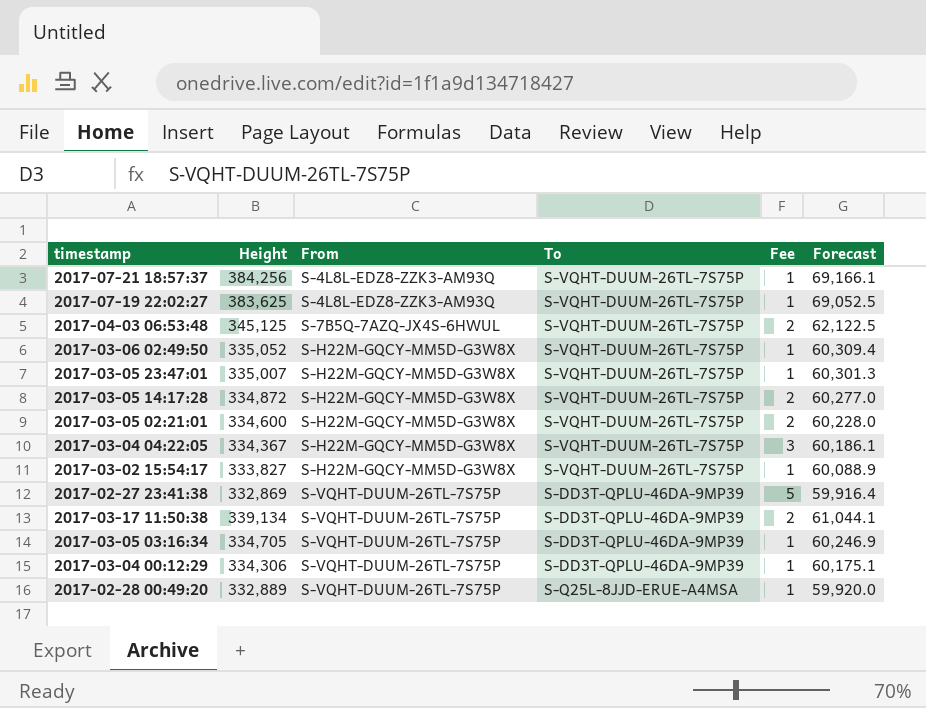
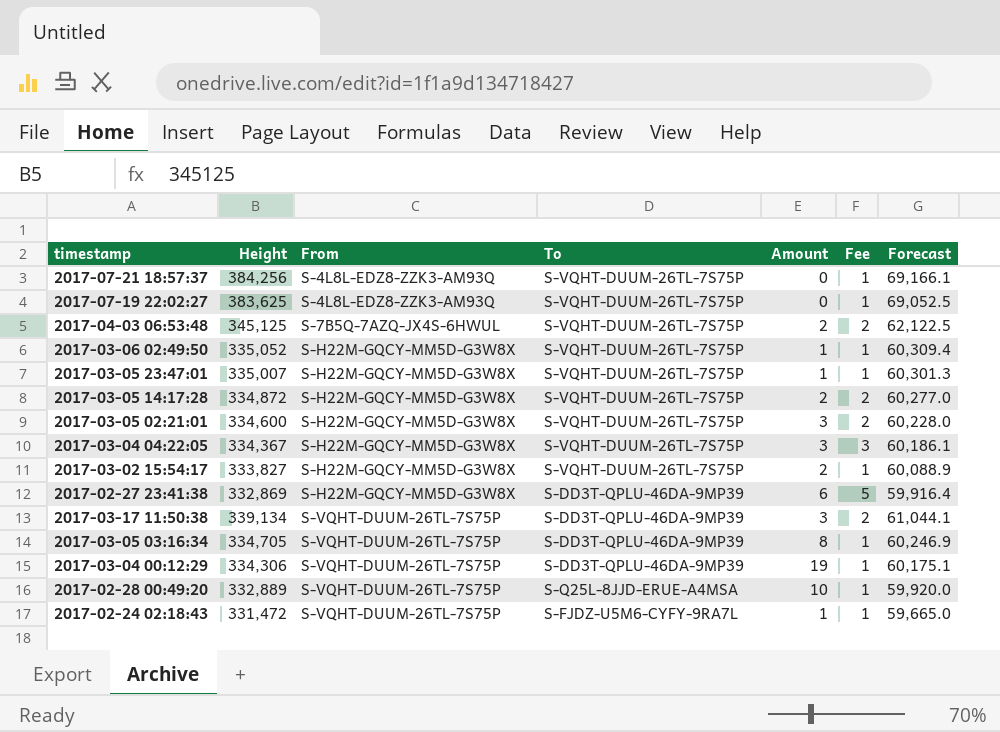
column Amount | position: none -> 5
2017-02-27 23:41:38 | From: S-VQHT-DUUM-26TL-7S75P -> S-H22M-GQCY-MM5D-G3W8X
row 2017-02-24 02:18:43: none -> 331,472 | S-VQHT-DUUM-26TL-7S75P | S-FJDZ-U5M6-CYFY-9RA7L | 1 | 1 | 59,665.0

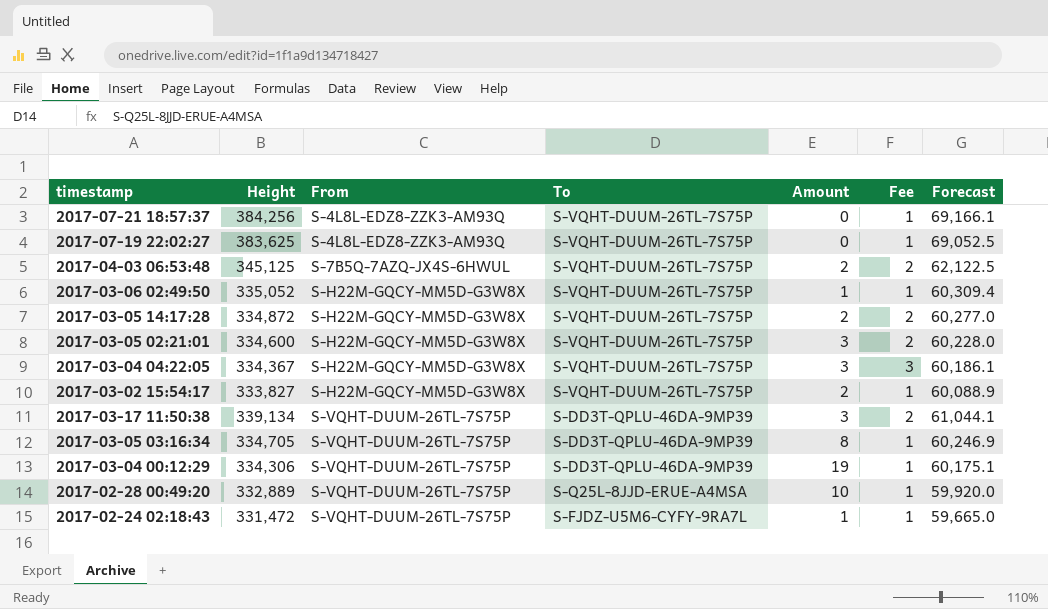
row 2017-03-05 23:47:01: 335,007 | S-H22M-GQCY-MM5D-G3W8X | S-VQHT-DUUM-26TL-7S75P | 1 | 1 | 60,301.3 -> none
row 2017-02-27 23:41:38: 332,869 | S-H22M-GQCY-MM5D-G3W8X | S-DD3T-QPLU-46DA-9MP39 | 6 | 5 | 59,916.4 -> none

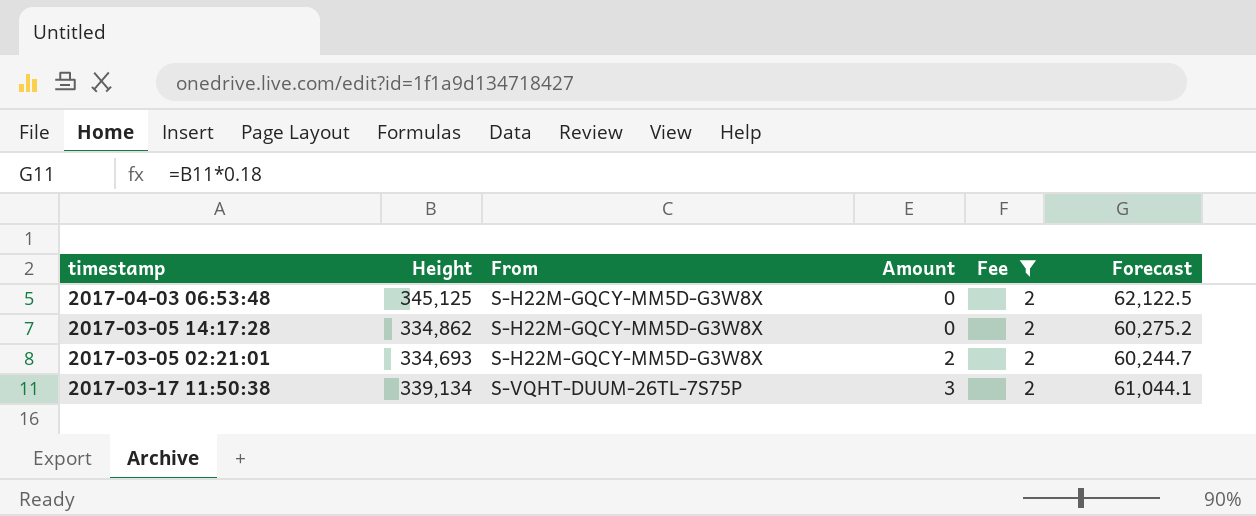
filter: none -> Fee = 2
column To | position: 4 -> none
2017-04-03 06:53:48 | From: S-7B5Q-7AZQ-JX4S-6HWUL -> S-H22M-GQCY-MM5D-G3W8X
2017-04-03 06:53:48 | Amount: 2 -> 0
2017-03-05 14:17:28 | Height: 334,872 -> 334,862
2017-03-05 14:17:28 | Amount: 2 -> 0
2017-03-05 14:17:28 | Forecast: 60,277.0 -> 60,275.2
2017-03-05 02:21:01 | Height: 334,600 -> 334,693
2017-03-05 02:21:01 | Amount: 3 -> 2
2017-03-05 02:21:01 | Forecast: 60,228.0 -> 60,244.7

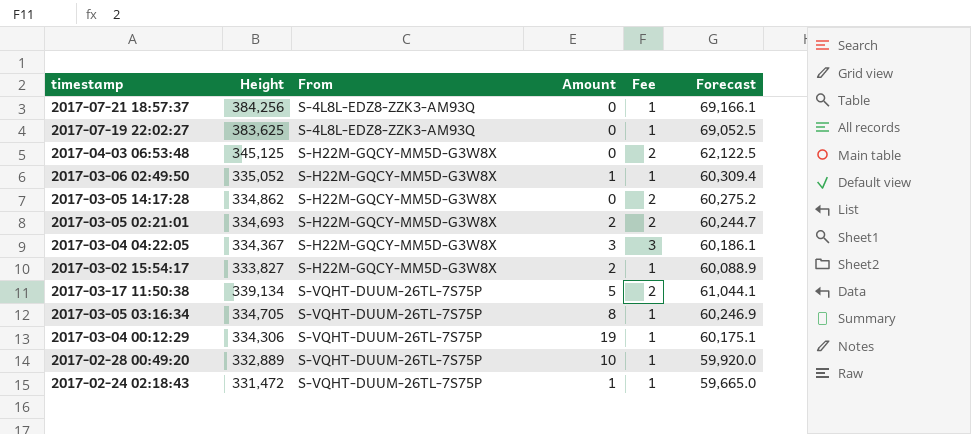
filter: Fee = 2 -> none
2017-03-17 11:50:38 | Amount: 3 -> 5

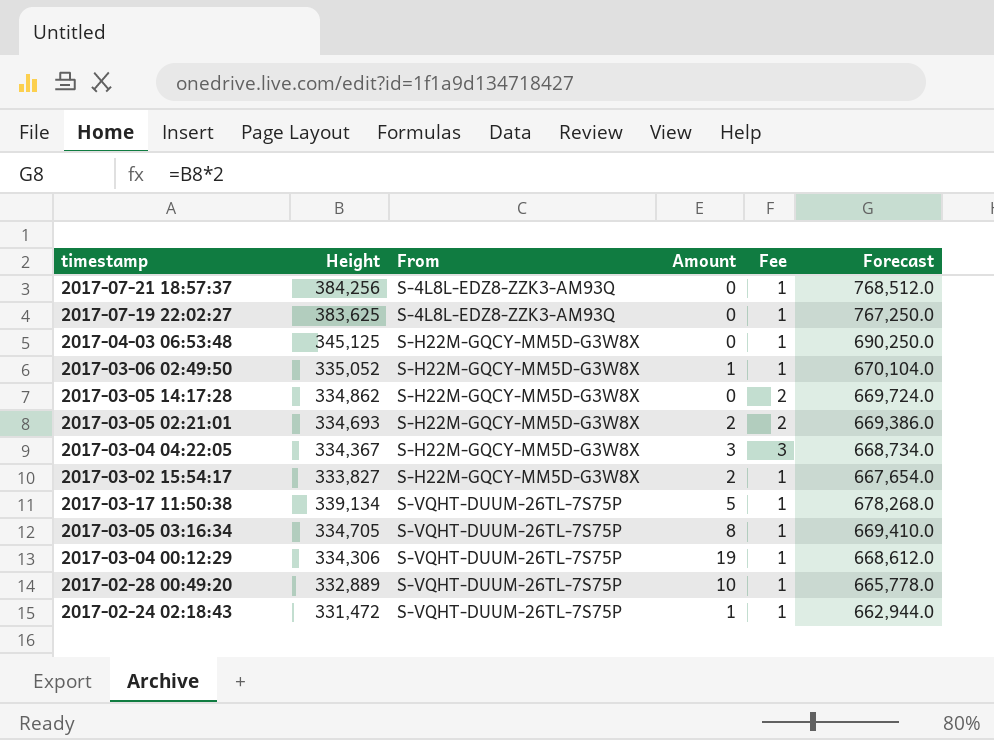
column Forecast | formula: [Height] * 0.18 -> [Height] * 2
2017-04-03 06:53:48 | Fee: 2 -> 1
2017-03-17 11:50:38 | Fee: 2 -> 1

